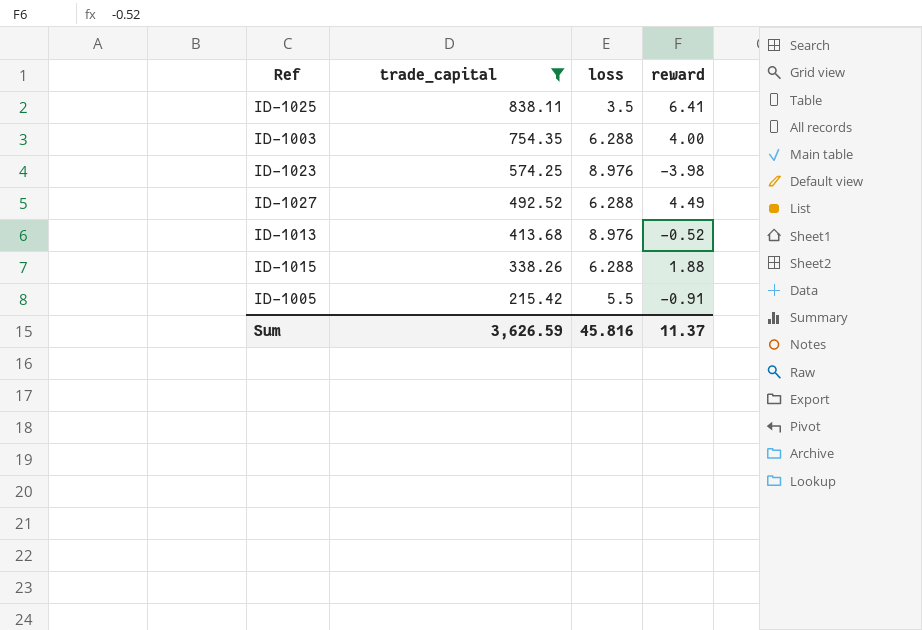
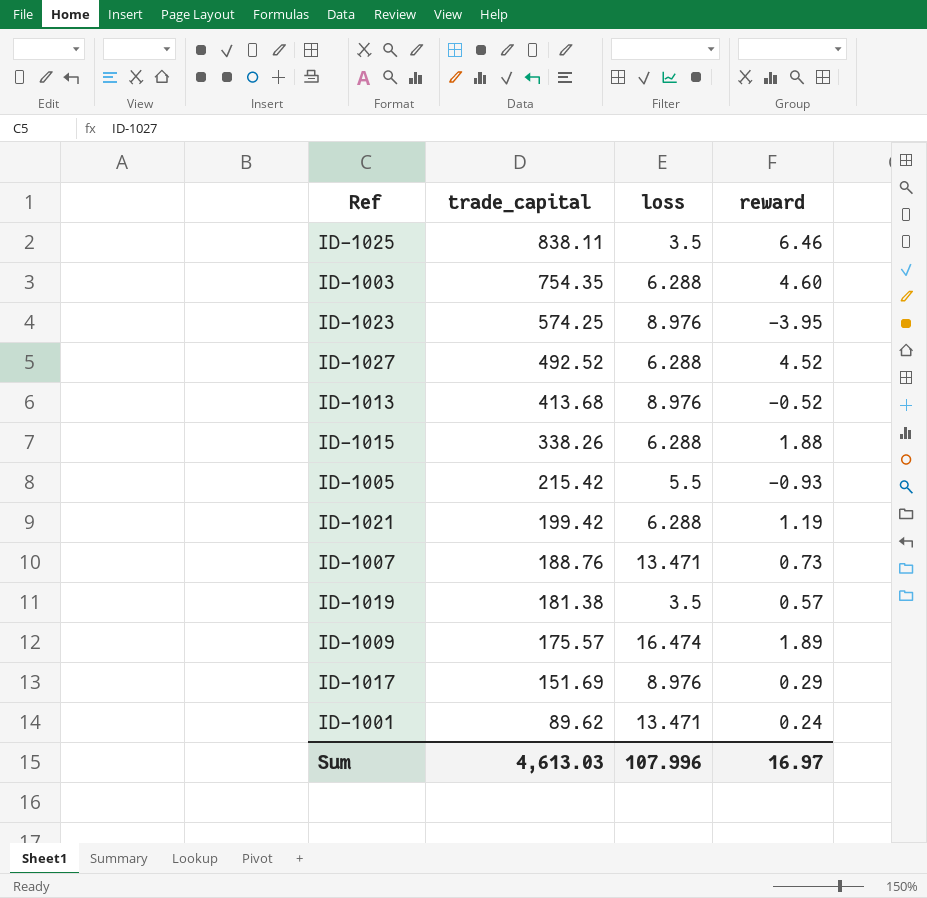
filter: trade_capital >= 215.42 -> none
ID-1025 | reward: 6.41 -> 6.46
ID-1003 | reward: 4.00 -> 4.60
ID-1023 | reward: -3.98 -> -3.95
ID-1027 | reward: 4.49 -> 4.52
ID-1005 | reward: -0.91 -> -0.93
Sum | trade_capital: 3,626.59 -> 4,613.03
Sum | loss: 45.816 -> 107.996
Sum | reward: 11.37 -> 16.97

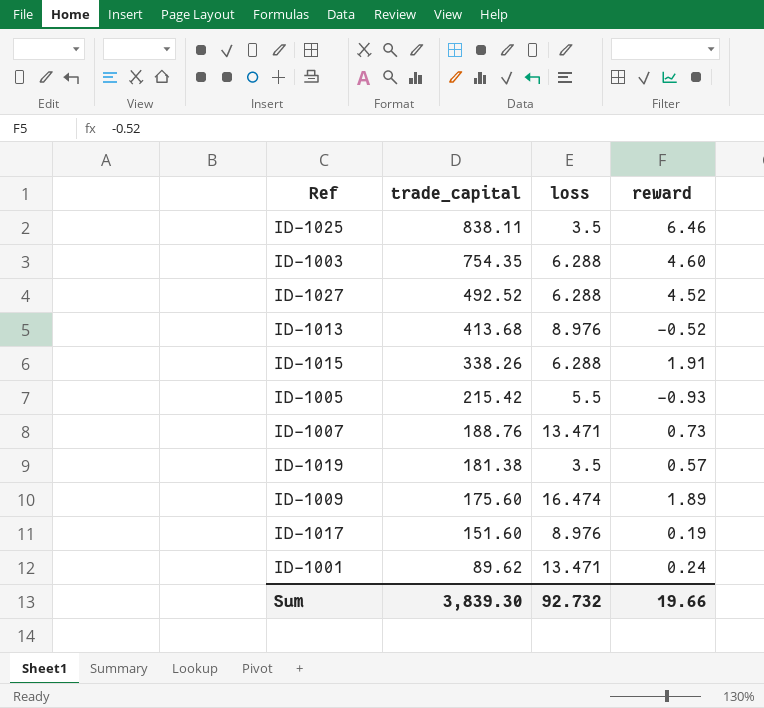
row ID-1023: 574.25 | 8.976 | -3.95 -> none
row ID-1021: 199.42 | 6.288 | 1.19 -> none
ID-1015 | reward: 1.88 -> 1.91
ID-1009 | trade_capital: 175.57 -> 175.60
ID-1017 | trade_capital: 151.69 -> 151.60
ID-1017 | reward: 0.29 -> 0.19
Sum | trade_capital: 4,613.03 -> 3,839.30
Sum | loss: 107.996 -> 92.732
Sum | reward: 16.97 -> 19.66

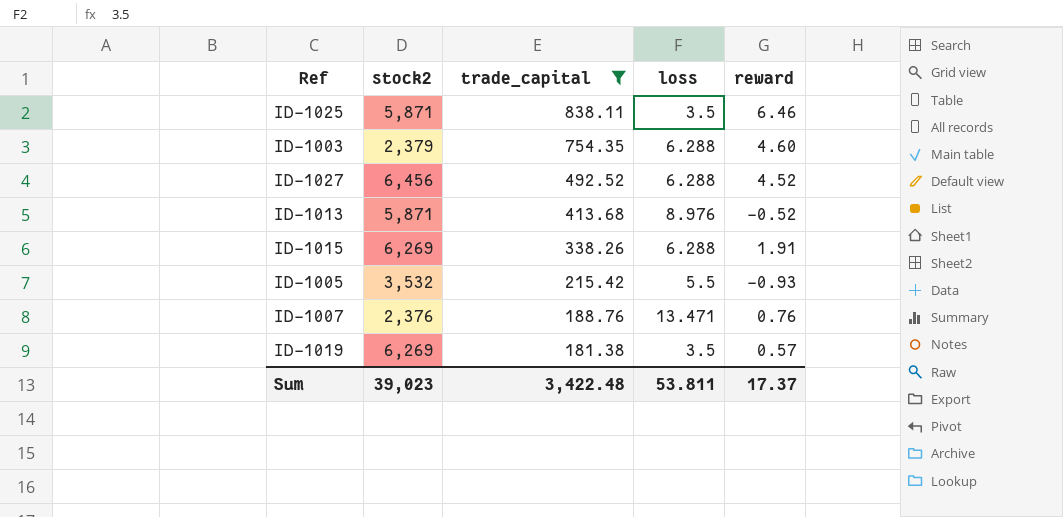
filter: none -> trade_capital >= 181.38
column stock2 | position: none -> 2
ID-1007 | reward: 0.73 -> 0.76
Sum | trade_capital: 3,839.30 -> 3,422.48
Sum | loss: 92.732 -> 53.811
Sum | reward: 19.66 -> 17.37

